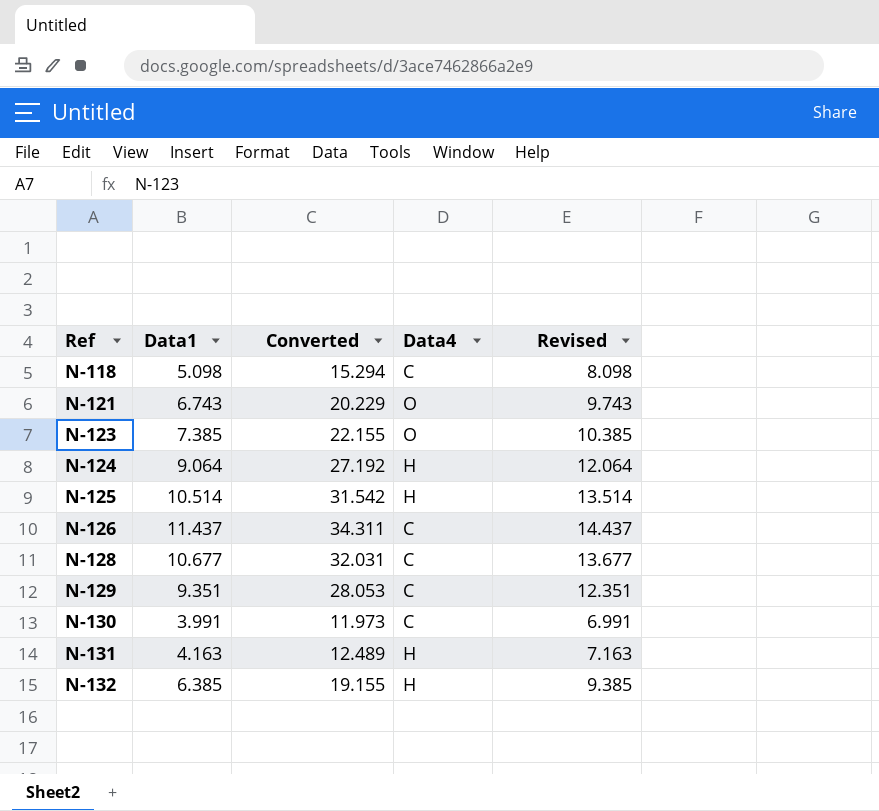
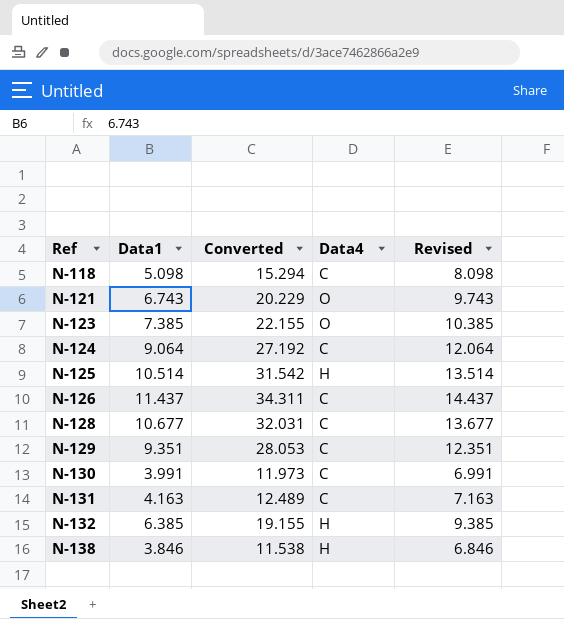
N-124 | Data4: H -> C
N-131 | Data4: H -> C
row N-138: none -> 3.846 | 11.538 | H | 6.846

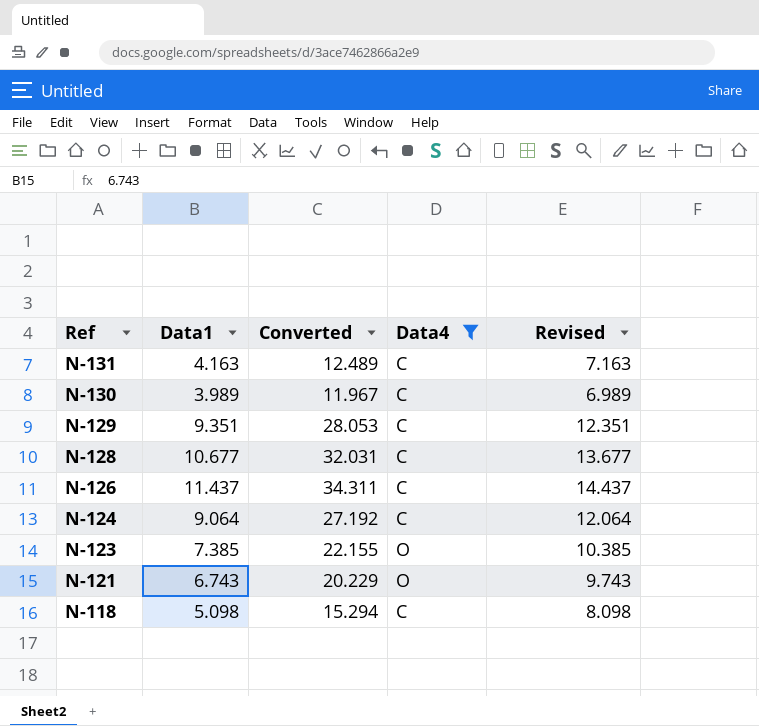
filter: none -> Data4 != H
row order: Ref ascending -> Ref descending
N-130 | Data1: 3.991 -> 3.989
N-130 | Converted: 11.973 -> 11.967
N-130 | Revised: 6.991 -> 6.989

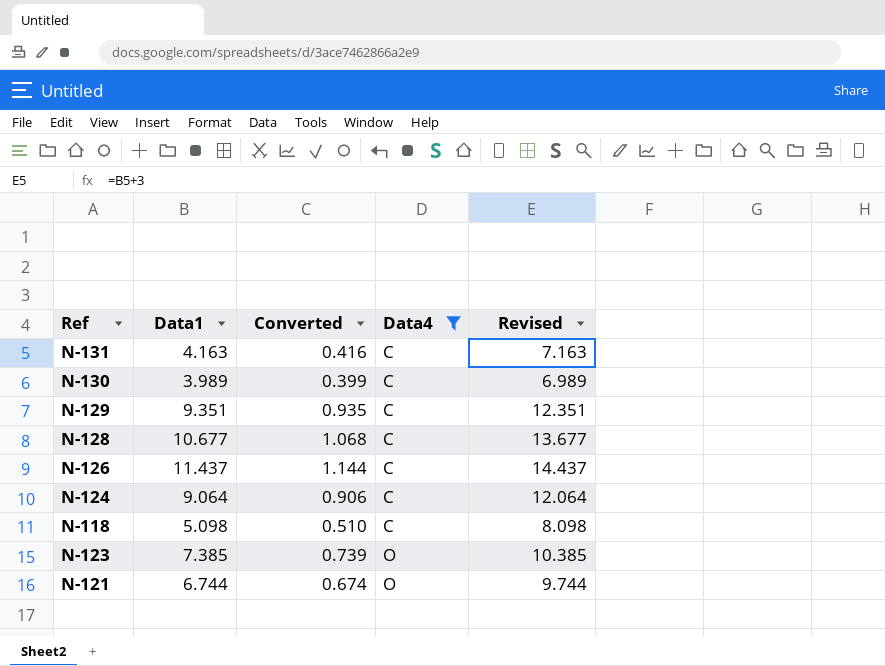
row order: Ref descending -> Data4 ascending
column Converted | formula: [Data1] * 3 -> [Data1] * 0.1
N-121 | Data1: 6.743 -> 6.744
N-121 | Revised: 9.743 -> 9.744

